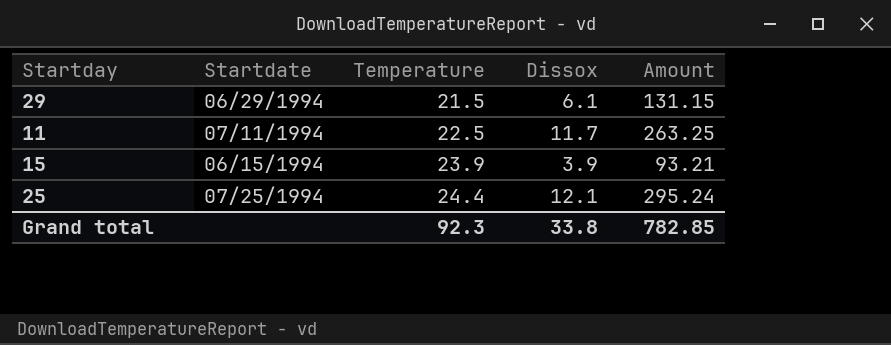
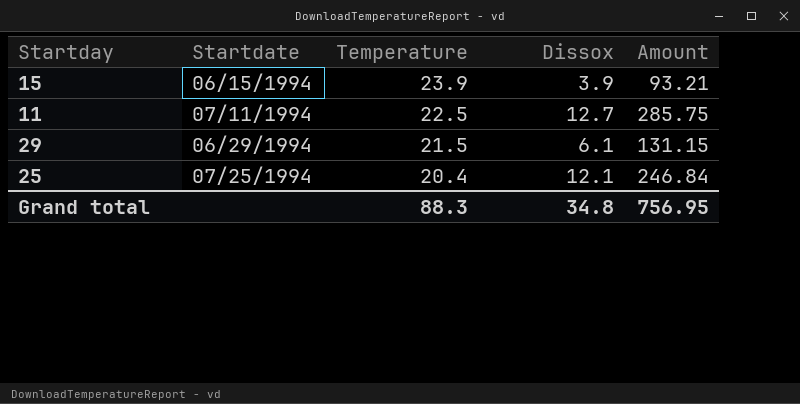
row order: Temperature ascending -> Temperature descending
11 | Dissox: 11.7 -> 12.7
11 | Amount: 263.25 -> 285.75
25 | Temperature: 24.4 -> 20.4
25 | Amount: 295.24 -> 246.84
Grand total | Temperature: 92.3 -> 88.3
Grand total | Dissox: 33.8 -> 34.8
Grand total | Amount: 782.85 -> 756.95

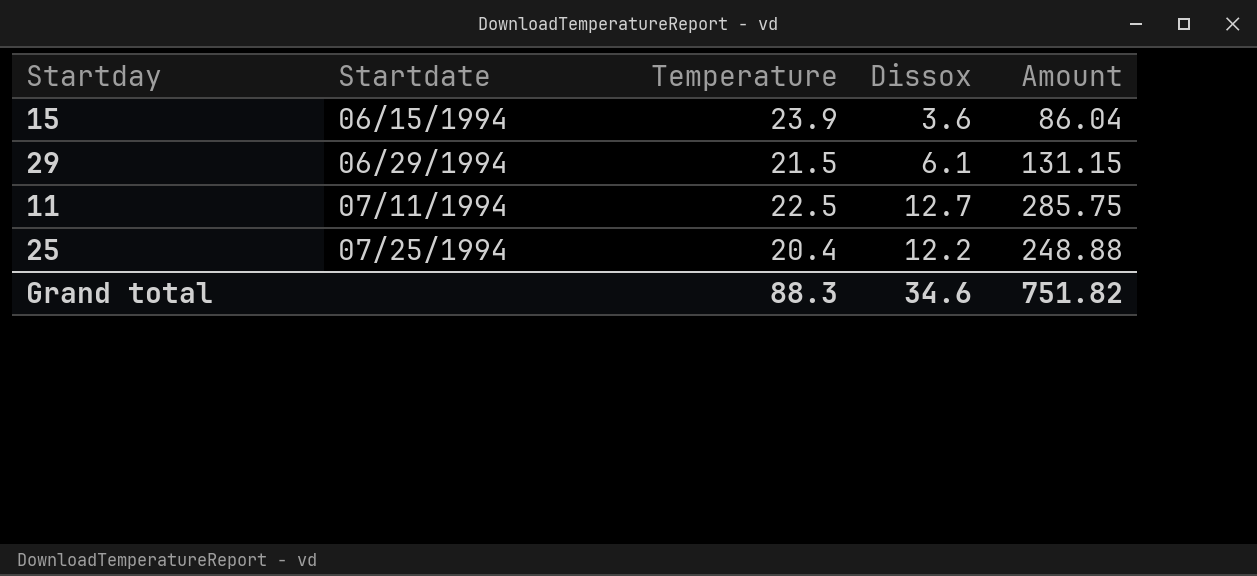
row order: Temperature descending -> Startdate ascending
15 | Dissox: 3.9 -> 3.6
15 | Amount: 93.21 -> 86.04
25 | Dissox: 12.1 -> 12.2
25 | Amount: 246.84 -> 248.88
Grand total | Dissox: 34.8 -> 34.6
Grand total | Amount: 756.95 -> 751.82

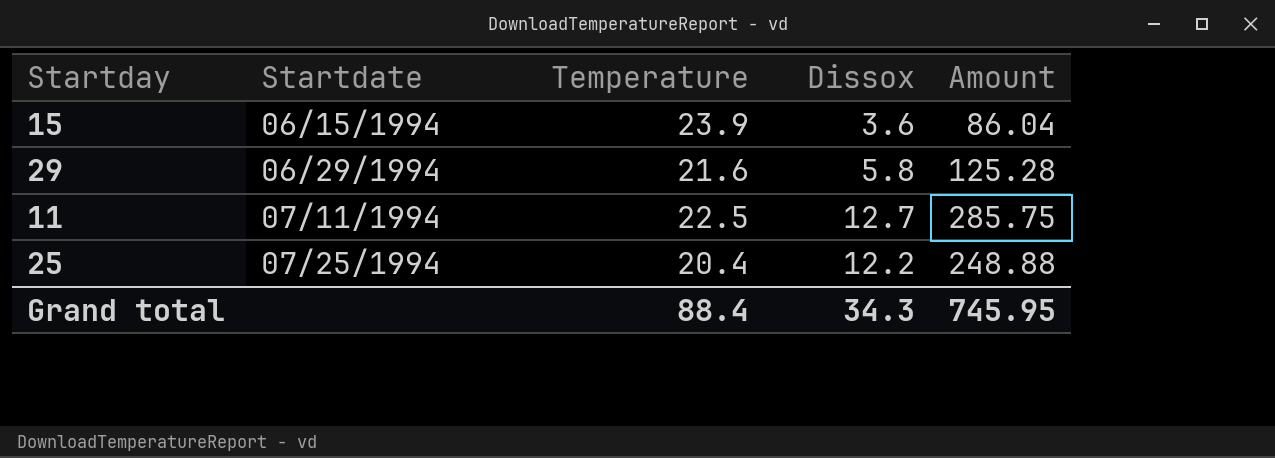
29 | Temperature: 21.5 -> 21.6
29 | Dissox: 6.1 -> 5.8
29 | Amount: 131.15 -> 125.28
Grand total | Temperature: 88.3 -> 88.4
Grand total | Dissox: 34.6 -> 34.3
Grand total | Amount: 751.82 -> 745.95

